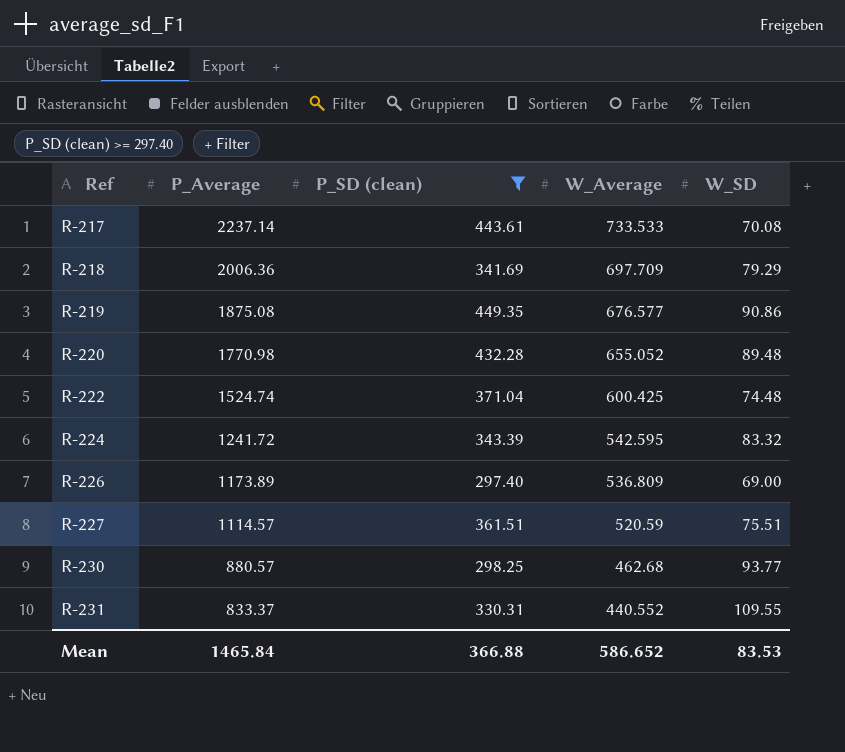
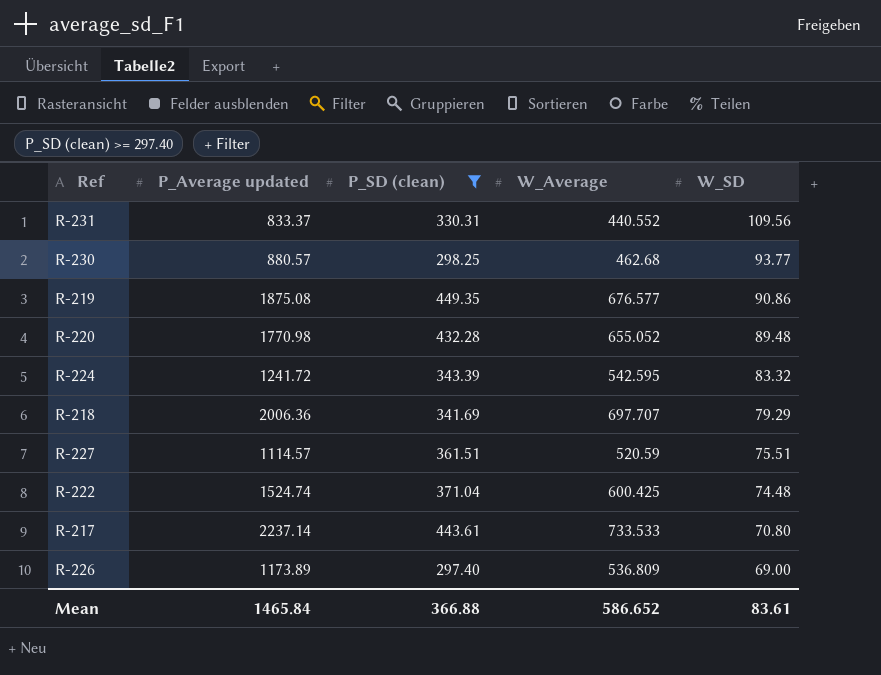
row order: Ref ascending -> W_SD descending
column name: P_Average -> P_Average updated
R-231 | W_SD: 109.55 -> 109.56
R-218 | W_Average: 697.709 -> 697.707
R-217 | W_SD: 70.08 -> 70.80
Mean | W_SD: 83.53 -> 83.61

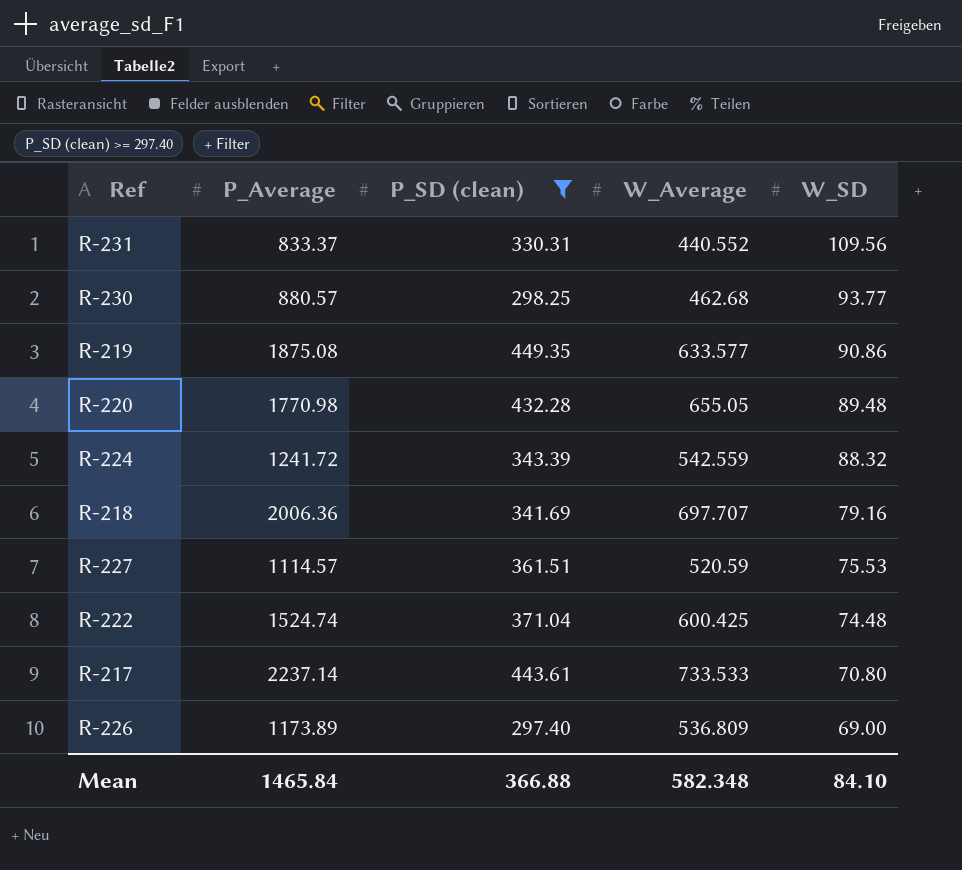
column name: P_Average updated -> P_Average
R-219 | W_Average: 676.577 -> 633.577
R-220 | W_Average: 655.052 -> 655.05
R-224 | W_Average: 542.595 -> 542.559
R-224 | W_SD: 83.32 -> 88.32
R-218 | W_SD: 79.29 -> 79.16
R-227 | W_SD: 75.51 -> 75.53
Mean | W_Average: 586.652 -> 582.348
Mean | W_SD: 83.61 -> 84.10

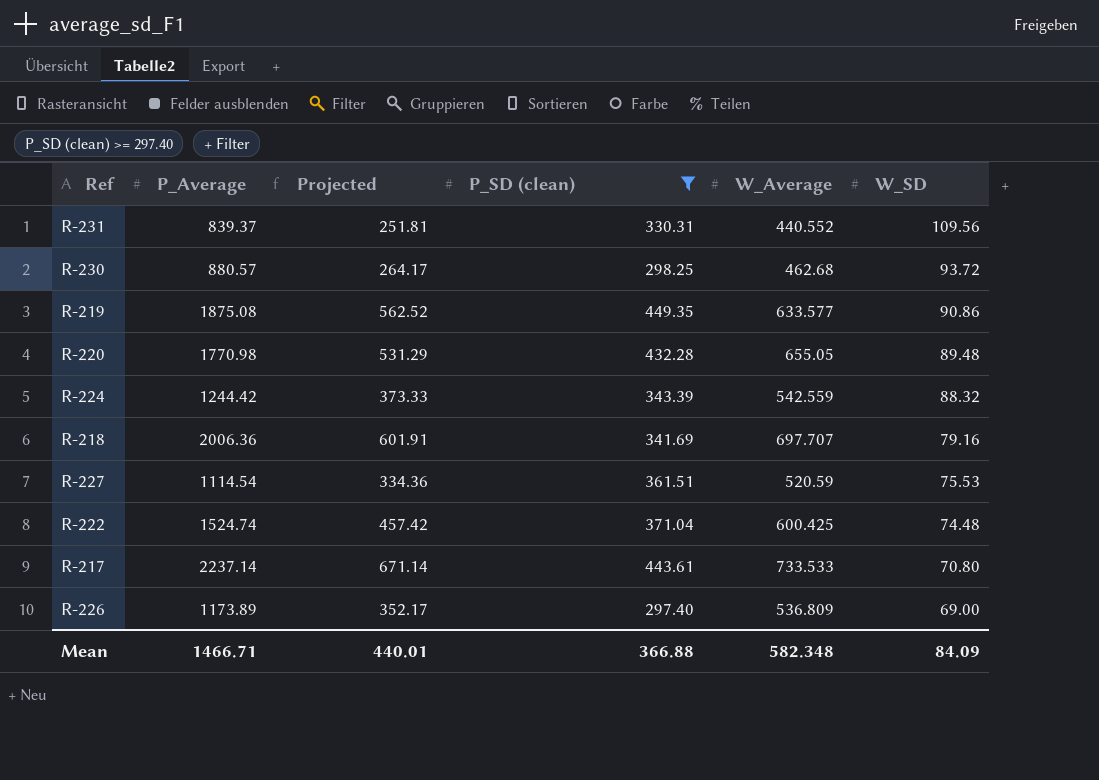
column Projected | formula: none -> [P_Average] * 0.3
R-231 | P_Average: 833.37 -> 839.37
R-230 | W_SD: 93.77 -> 93.72
R-224 | P_Average: 1241.72 -> 1244.42
R-227 | P_Average: 1114.57 -> 1114.54
Mean | P_Average: 1465.84 -> 1466.71
Mean | W_SD: 84.10 -> 84.09

